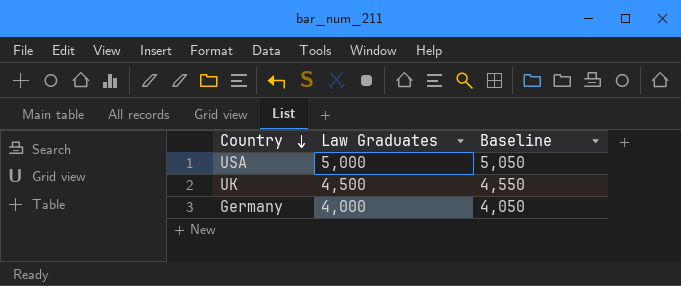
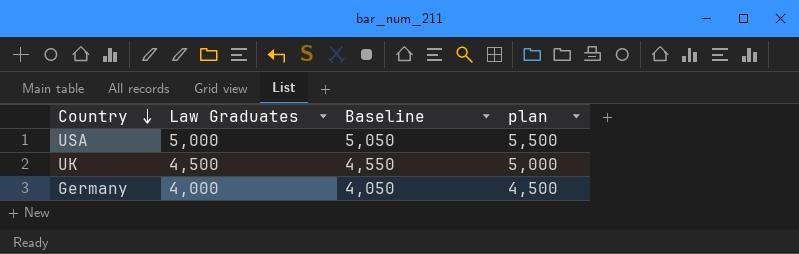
column plan | formula: none -> [Law Graduates] + 500

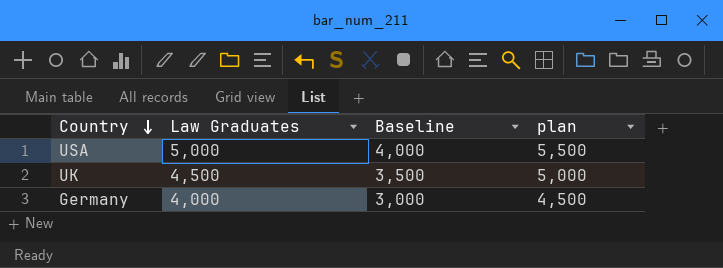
column Baseline | formula: [Law Graduates] + 50 -> [Law Graduates] - 1000

